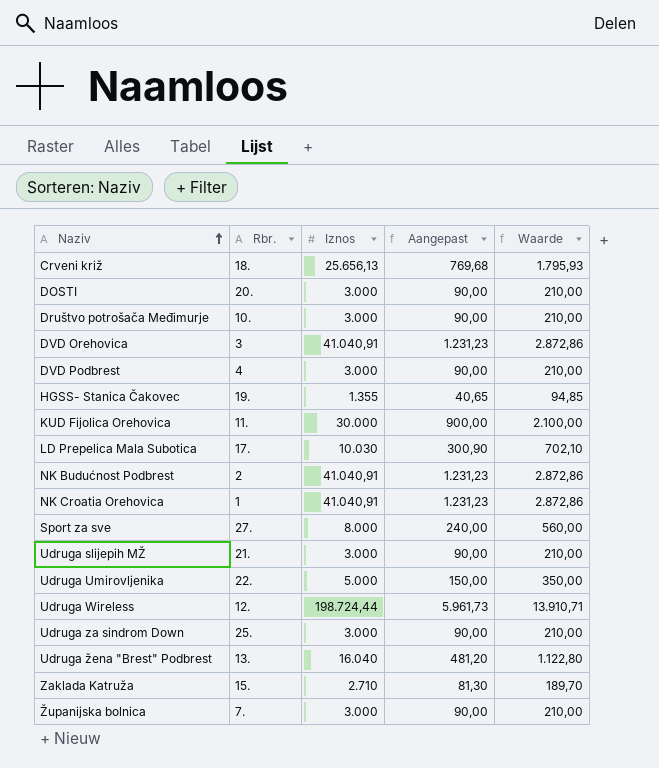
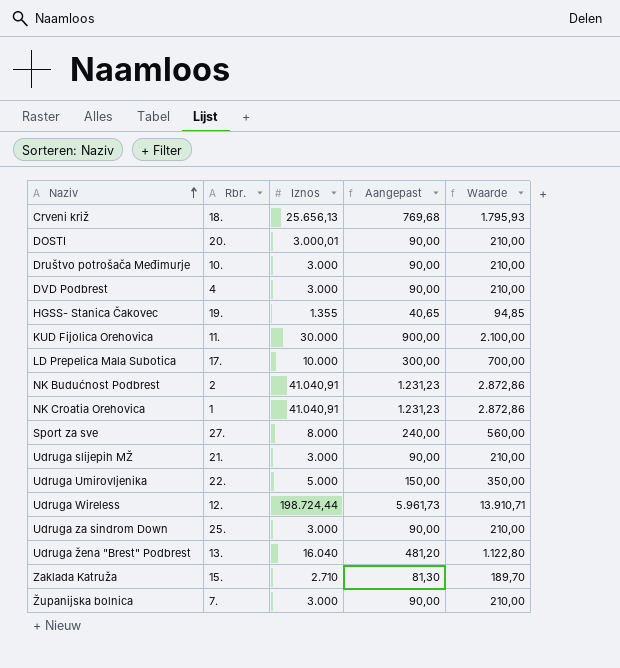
row DVD Orehovica: 3 | 41.040,91 | 1.231,23 | 2.872,86 -> none
DOSTI | Iznos: 3.000 -> 3.000,01
LD Prepelica Mala Subotica | Iznos: 10.030 -> 10.000
LD Prepelica Mala Subotica | Aangepast: 300,90 -> 300,00
LD Prepelica Mala Subotica | Waarde: 702,10 -> 700,00

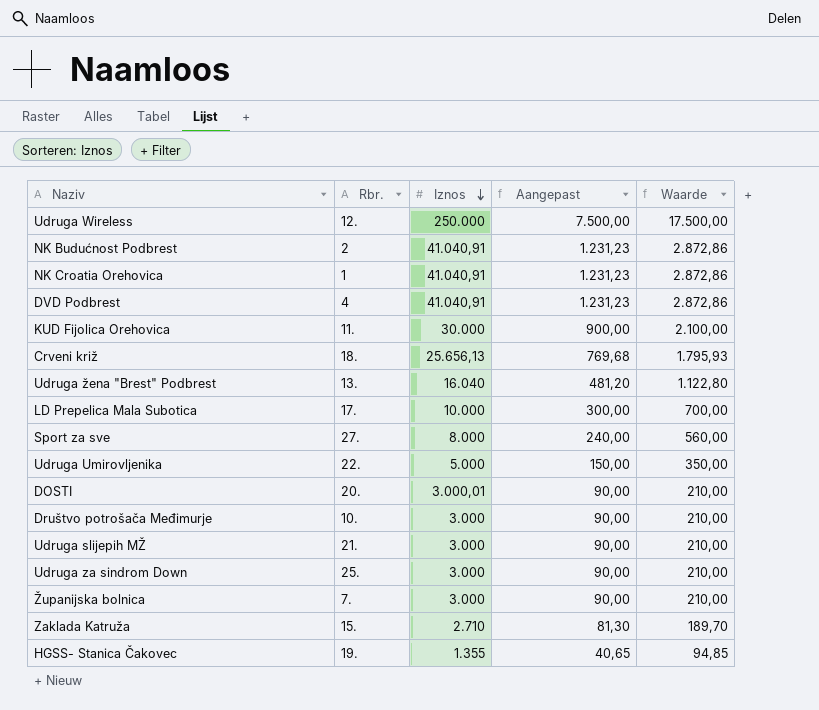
row order: Naziv ascending -> Iznos descending
Udruga Wireless | Iznos: 198.724,44 -> 250.000
Udruga Wireless | Aangepast: 5.961,73 -> 7.500,00
Udruga Wireless | Waarde: 13.910,71 -> 17.500,00
DVD Podbrest | Iznos: 3.000 -> 41.040,91
DVD Podbrest | Aangepast: 90,00 -> 1.231,23
DVD Podbrest | Waarde: 210,00 -> 2.872,86

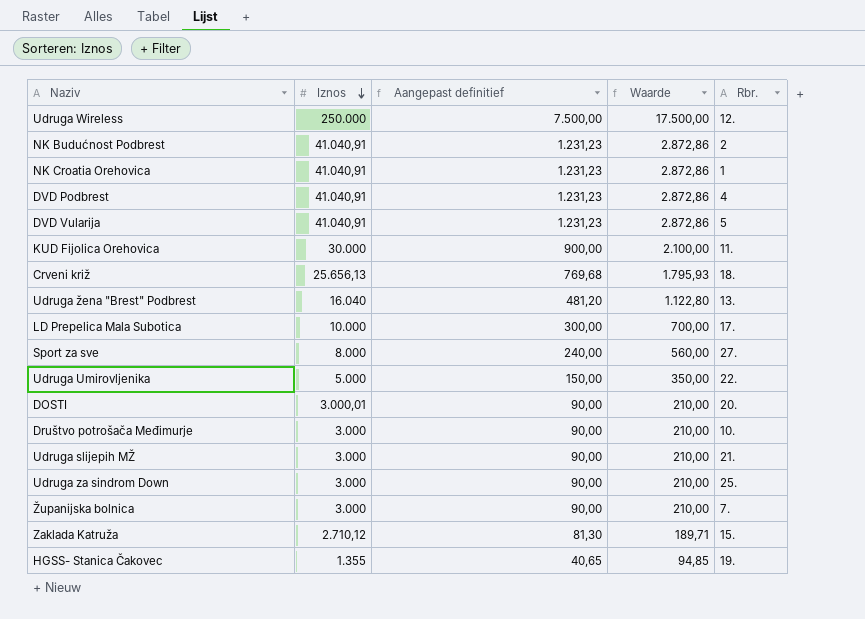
column name: Aangepast -> Aangepast definitief
column Rbr. | position: 2 -> 5
row DVD Vularija: none -> 41.040,91 | 1.231,23 | 2.872,86 | 5
Zaklada Katruža | Iznos: 2.710 -> 2.710,12
Zaklada Katruža | Waarde: 189,70 -> 189,71

